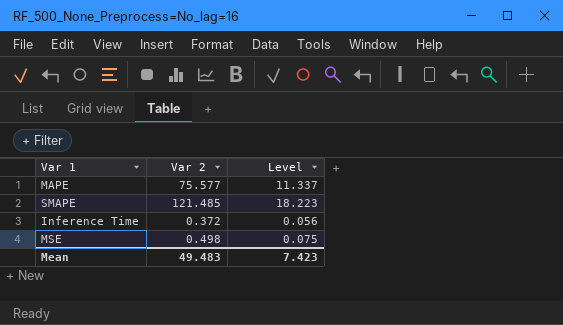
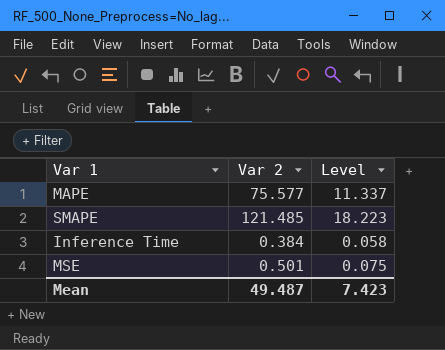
Inference Time | Var 2: 0.372 -> 0.384
Inference Time | Level: 0.056 -> 0.058
MSE | Var 2: 0.498 -> 0.501
Mean | Var 2: 49.483 -> 49.487

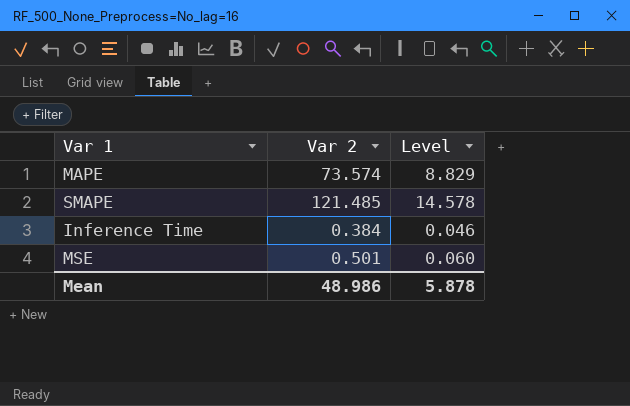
column Level | formula: [Var 2] * 0.15 -> [Var 2] * 0.12
MAPE | Var 2: 75.577 -> 73.574
Mean | Var 2: 49.487 -> 48.986
Mean | Level: 7.423 -> 5.878

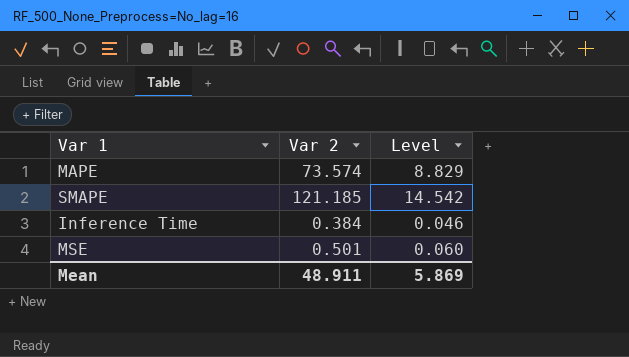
SMAPE | Var 2: 121.485 -> 121.185
SMAPE | Level: 14.578 -> 14.542
Mean | Var 2: 48.986 -> 48.911
Mean | Level: 5.878 -> 5.869

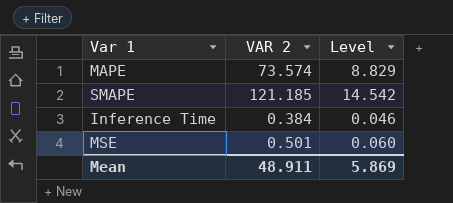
column name: Var 2 -> VAR 2

